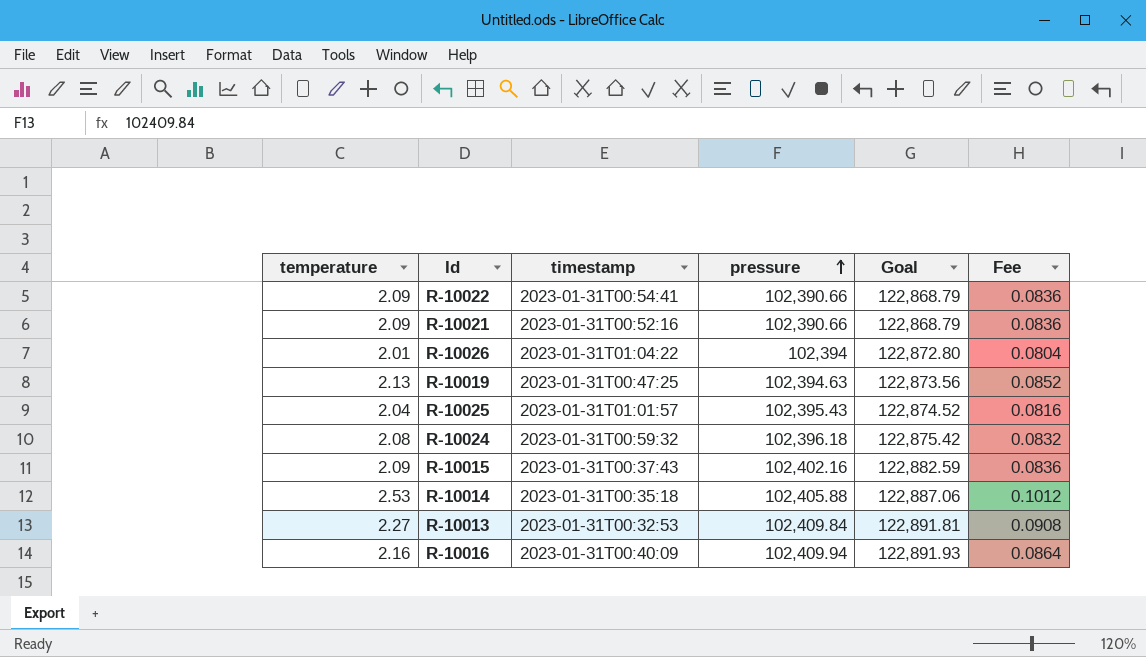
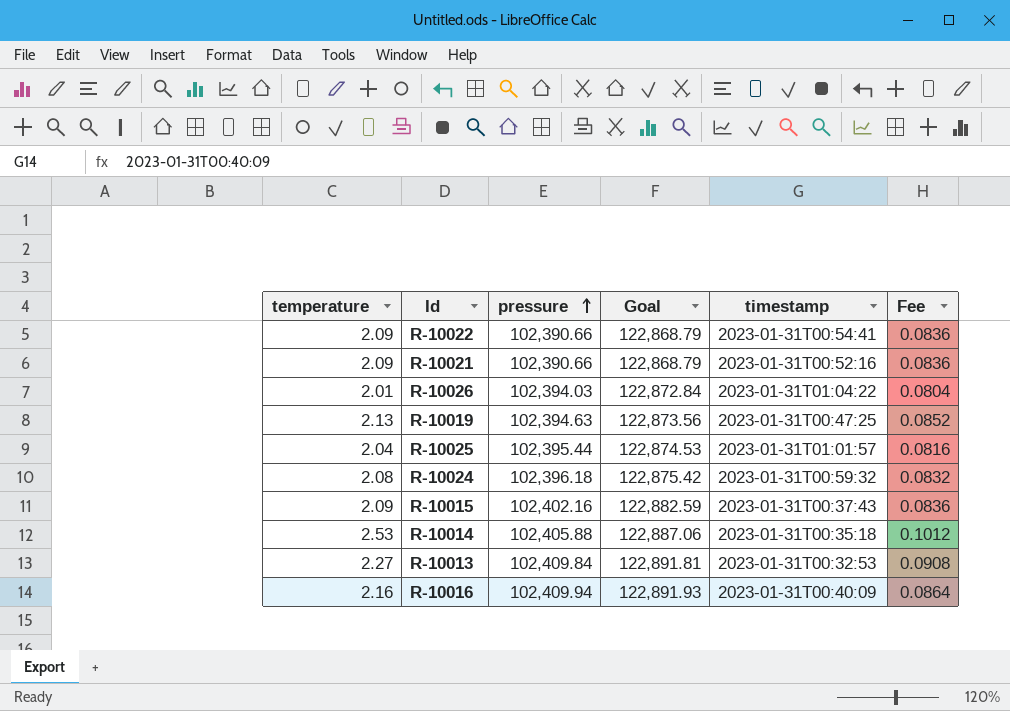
column timestamp | position: 3 -> 5
R-10026 | pressure: 102,394 -> 102,394.03
R-10026 | Goal: 122,872.80 -> 122,872.84
R-10025 | pressure: 102,395.43 -> 102,395.44
R-10025 | Goal: 122,874.52 -> 122,874.53

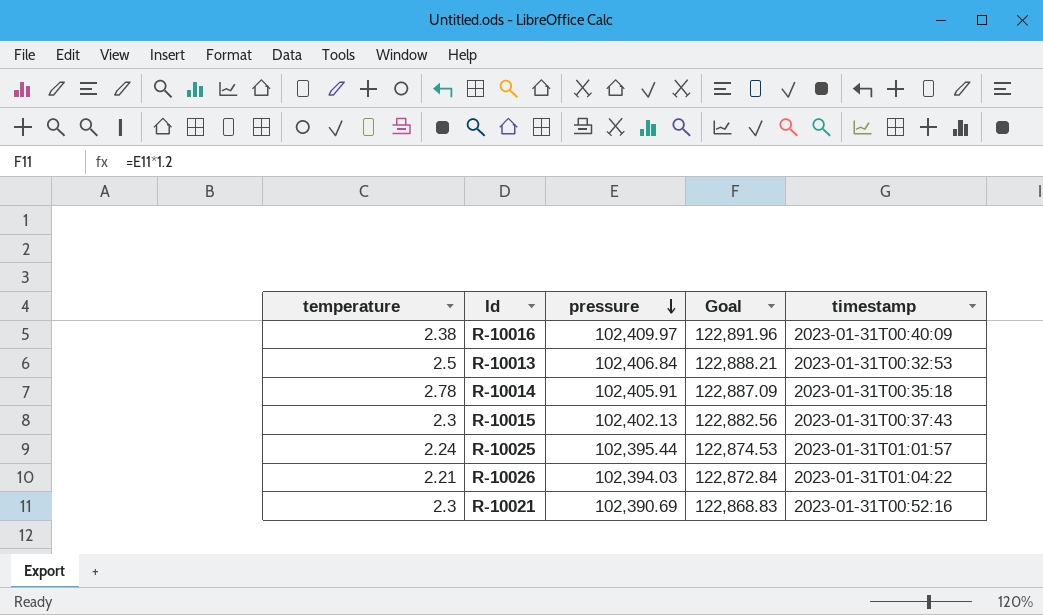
row order: pressure ascending -> pressure descending
column Fee | formula: [temperature] * 0.04 -> none
row R-10022: 2.09 | 102,390.66 | 122,868.79 | 2023-01-31T00:54:41 | 0.0836 -> none
row R-10019: 2.13 | 102,394.63 | 122,873.56 | 2023-01-31T00:47:25 | 0.0852 -> none
row R-10024: 2.08 | 102,396.18 | 122,875.42 | 2023-01-31T00:59:32 | 0.0832 -> none
R-10016 | temperature: 2.16 -> 2.38
R-10016 | pressure: 102,409.94 -> 102,409.97
R-10016 | Goal: 122,891.93 -> 122,891.96
R-10013 | temperature: 2.27 -> 2.5
R-10013 | pressure: 102,409.84 -> 102,406.84
R-10013 | Goal: 122,891.81 -> 122,888.21
R-10014 | temperature: 2.53 -> 2.78
R-10014 | pressure: 102,405.88 -> 102,405.91
R-10014 | Goal: 122,887.06 -> 122,887.09
R-10015 | temperature: 2.09 -> 2.3
R-10015 | pressure: 102,402.16 -> 102,402.13
R-10015 | Goal: 122,882.59 -> 122,882.56
R-10025 | temperature: 2.04 -> 2.24
R-10026 | temperature: 2.01 -> 2.21
R-10021 | temperature: 2.09 -> 2.3
R-10021 | pressure: 102,390.66 -> 102,390.69
R-10021 | Goal: 122,868.79 -> 122,868.83

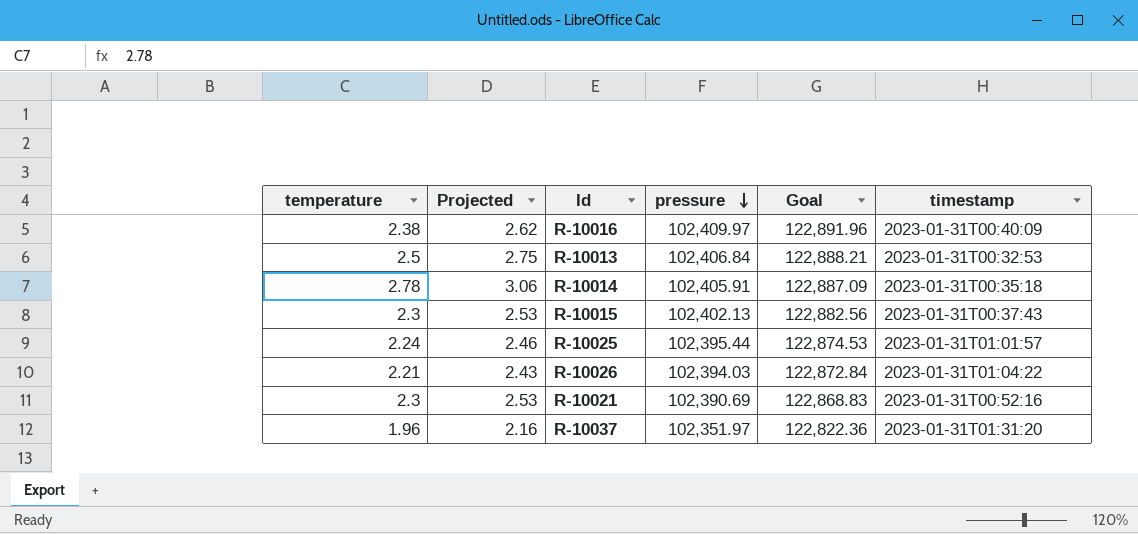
column Projected | formula: none -> [temperature] * 1.1
row R-10037: none -> 1.96 | 2.16 | 102,351.97 | 122,822.36 | 2023-01-31T01:31:20

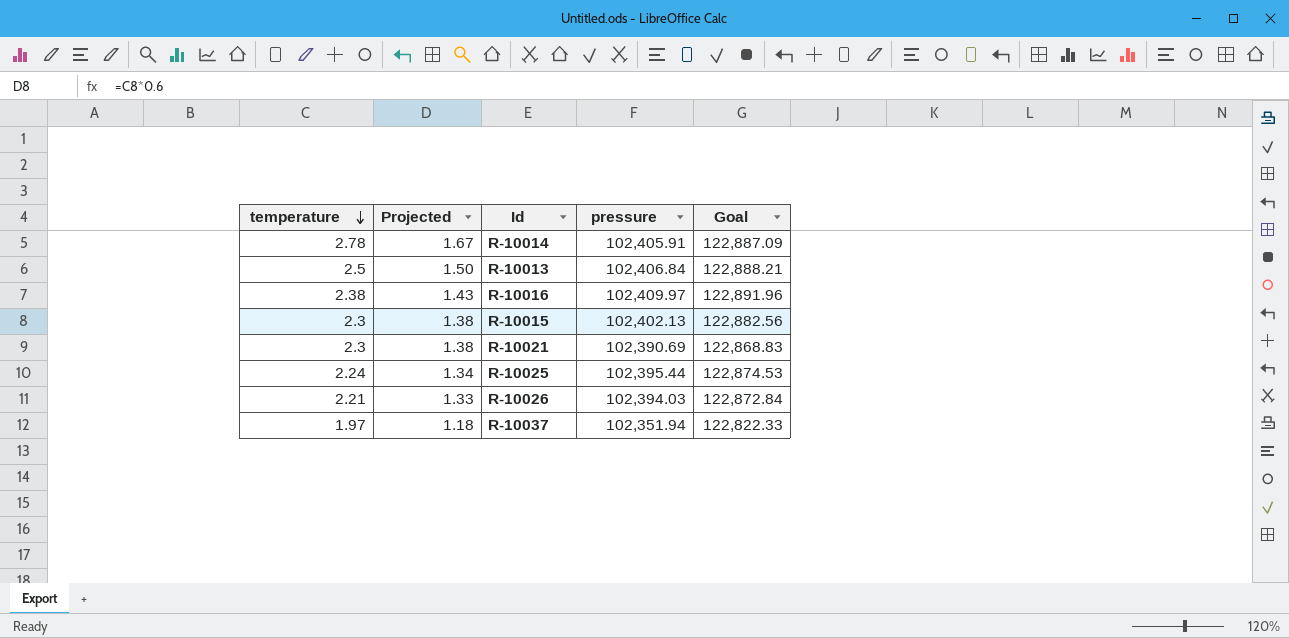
row order: pressure descending -> temperature descending
column timestamp | position: 6 -> none
column Projected | formula: [temperature] * 1.1 -> [temperature] * 0.6
R-10037 | temperature: 1.96 -> 1.97
R-10037 | pressure: 102,351.97 -> 102,351.94
R-10037 | Goal: 122,822.36 -> 122,822.33

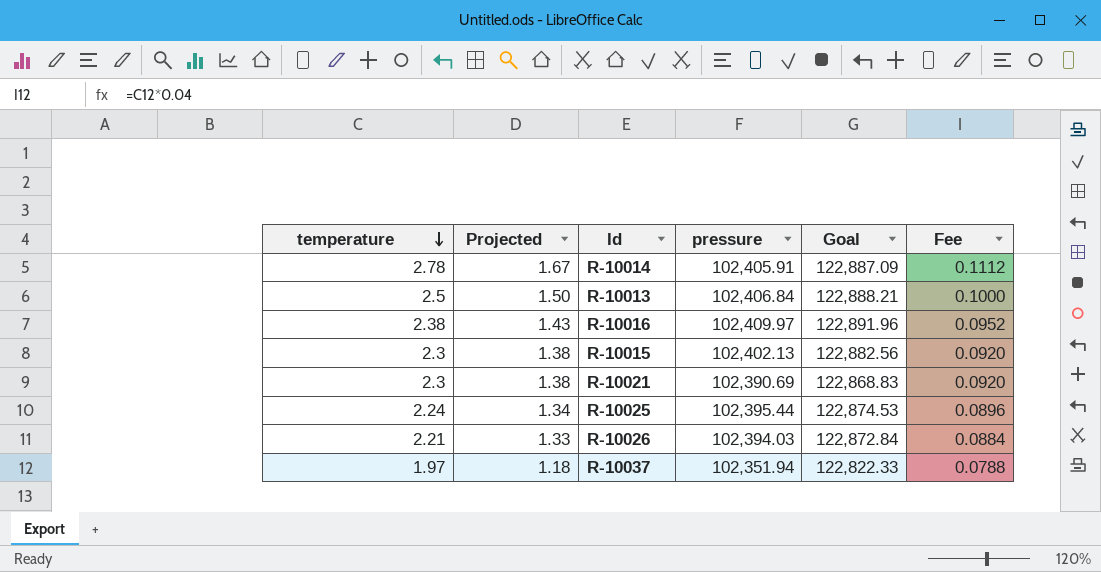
column Fee | formula: none -> [temperature] * 0.04

